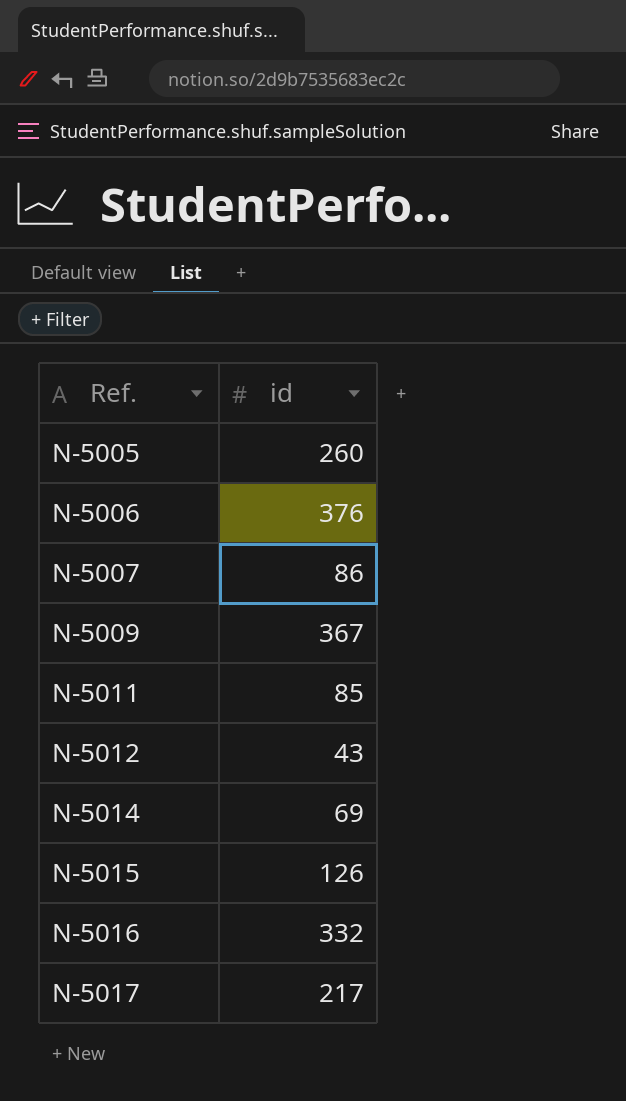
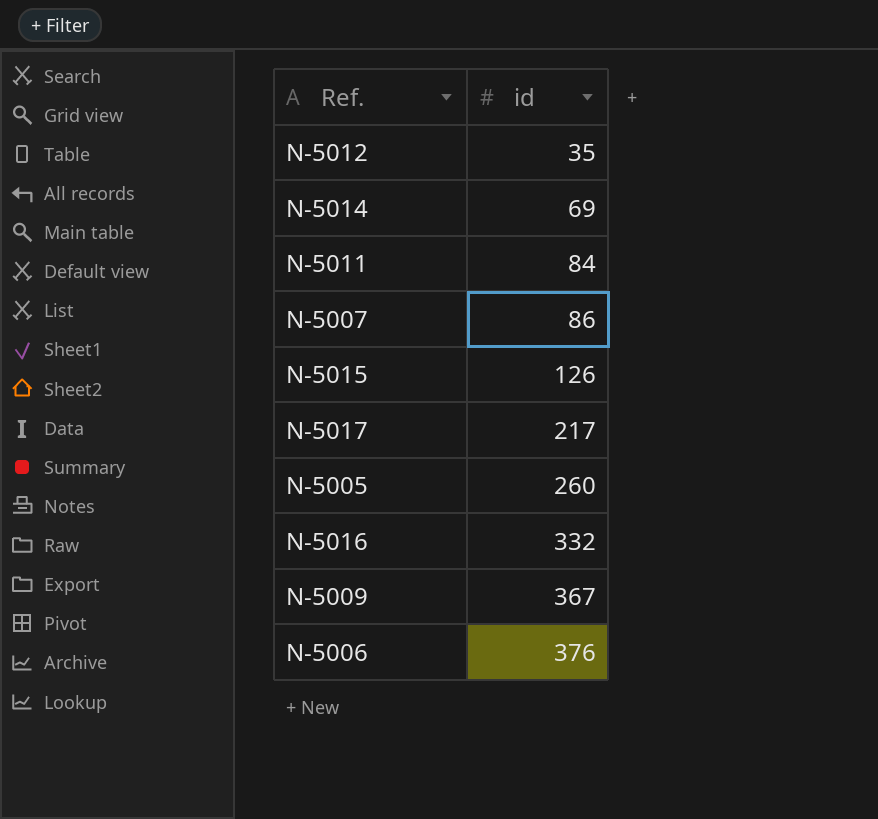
row order: Ref. ascending -> id ascending
N-5012 | id: 43 -> 35
N-5011 | id: 85 -> 84

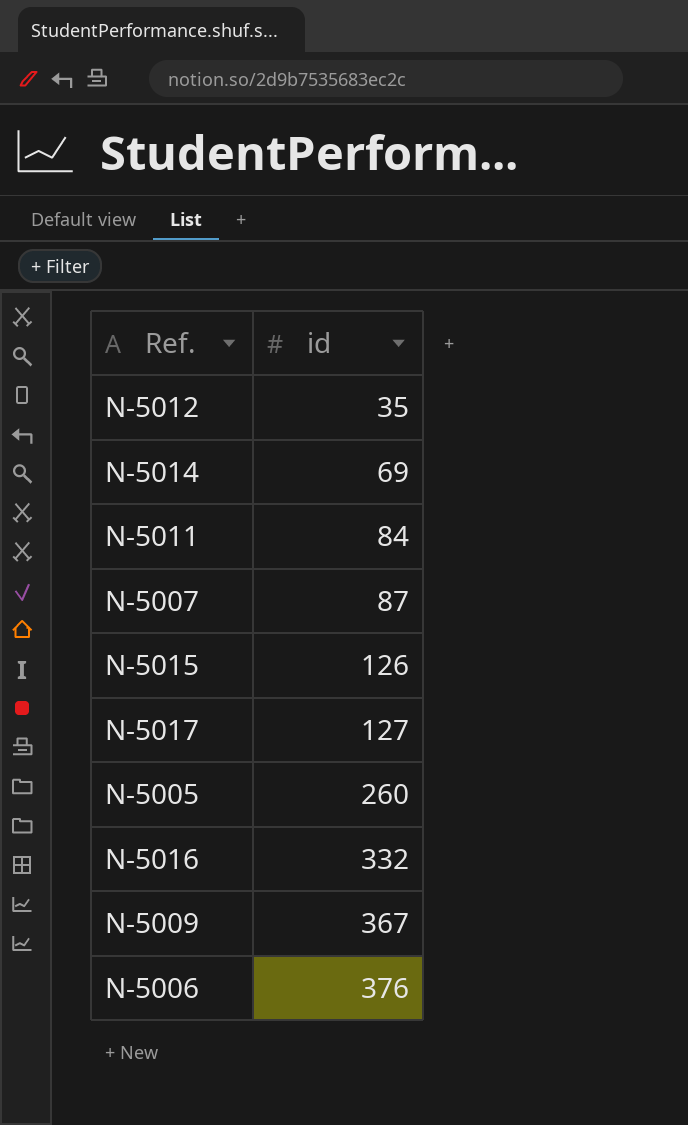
N-5007 | id: 86 -> 87
N-5017 | id: 217 -> 127

